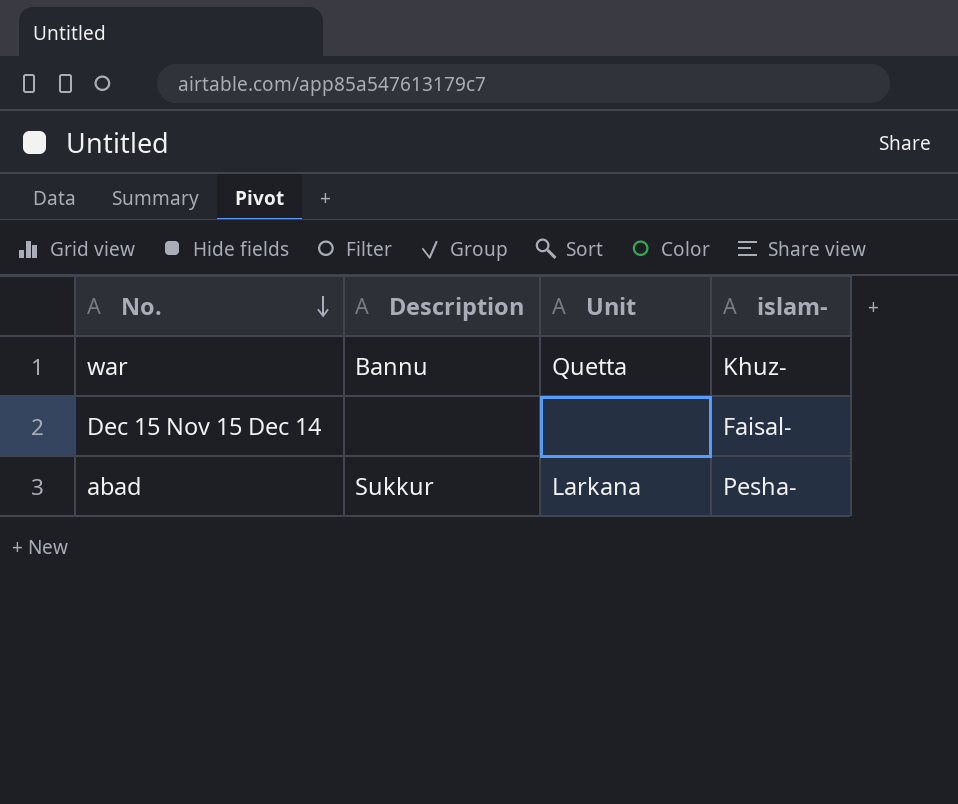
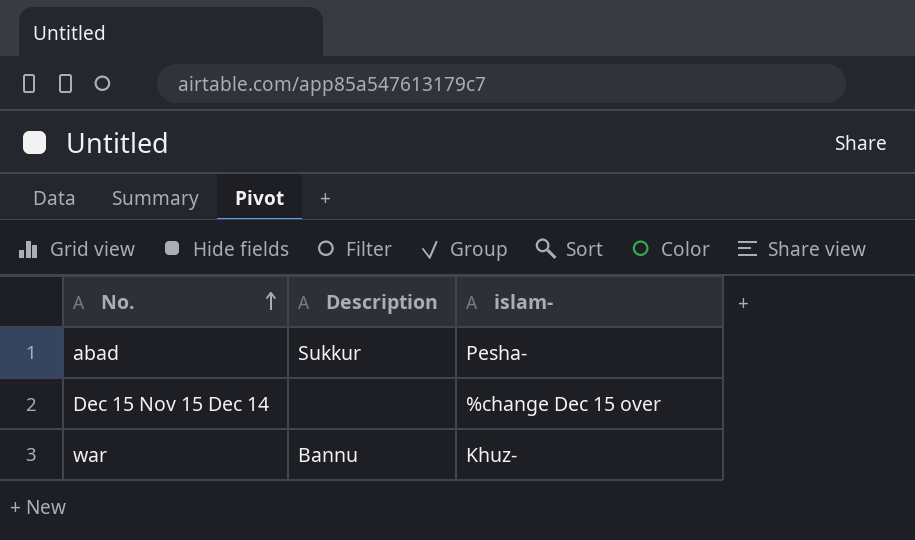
row order: No. descending -> No. ascending
column Unit | position: 3 -> none
Dec 15 Nov 15 Dec 14 | islam-: Faisal- -> %change Dec 15 over

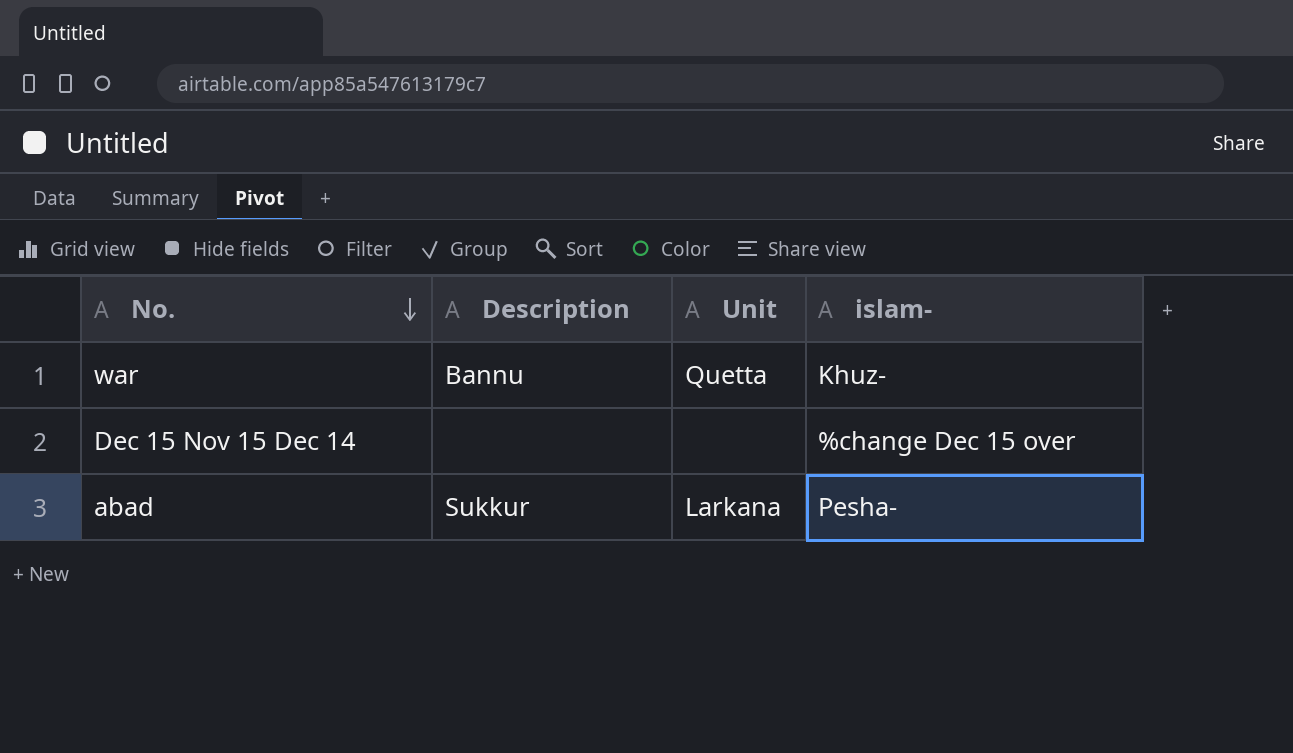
row order: No. ascending -> No. descending
column Unit | position: none -> 3

